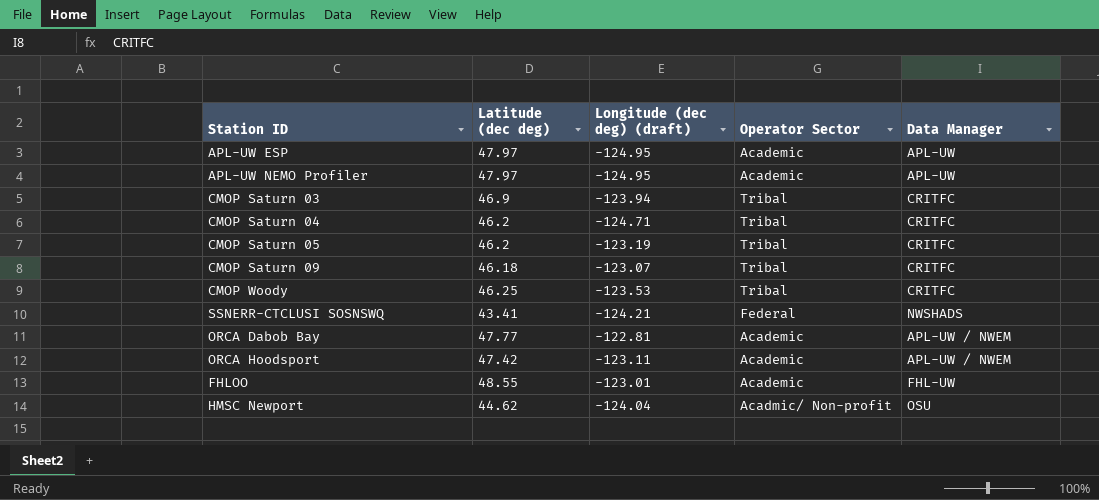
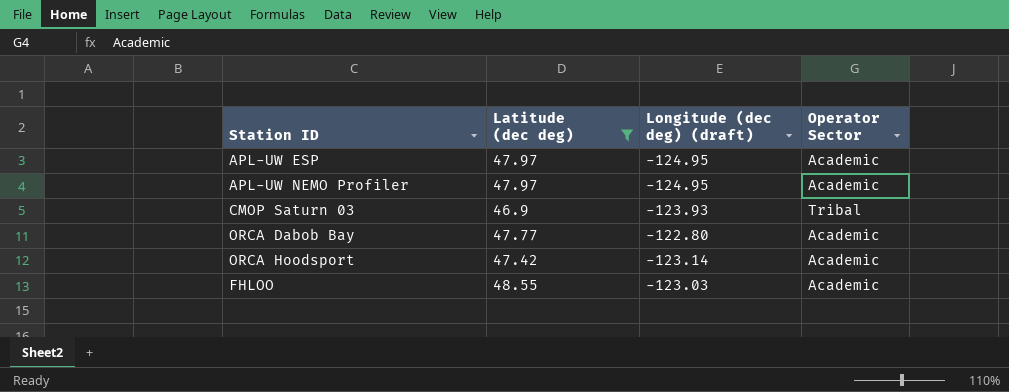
filter: none -> Latitude (dec deg) >= 46.9
column Data Manager | position: 5 -> none
CMOP Saturn 03 | Longitude (dec deg) (draft): -123.94 -> -123.93
ORCA Dabob Bay | Longitude (dec deg) (draft): -122.81 -> -122.80
ORCA Hoodsport | Longitude (dec deg) (draft): -123.11 -> -123.14
FHLOO | Longitude (dec deg) (draft): -123.01 -> -123.03

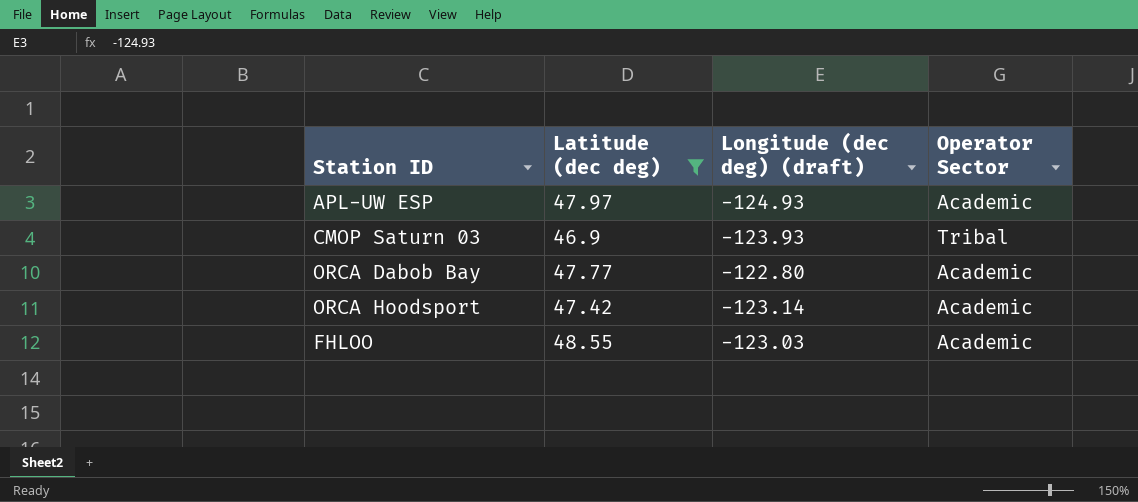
row APL-UW NEMO Profiler: 47.97 | -124.95 | Academic -> none
APL-UW ESP | Longitude (dec deg) (draft): -124.95 -> -124.93

